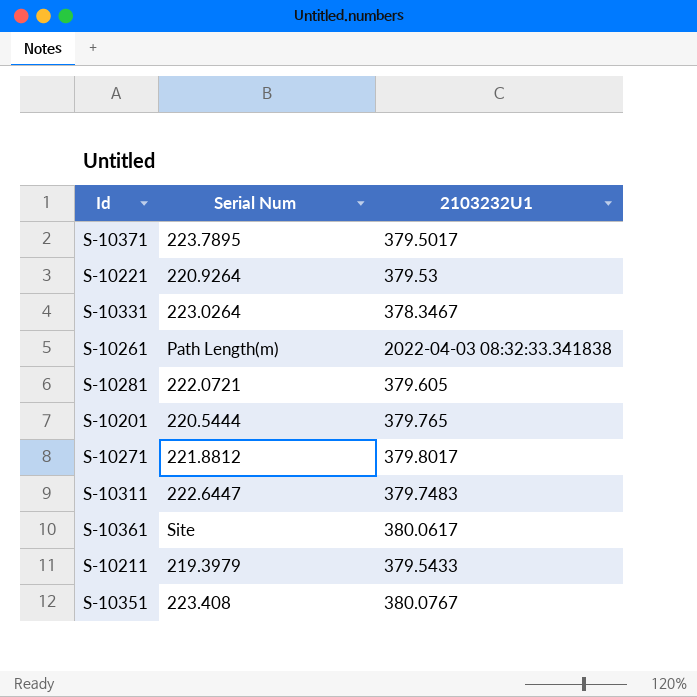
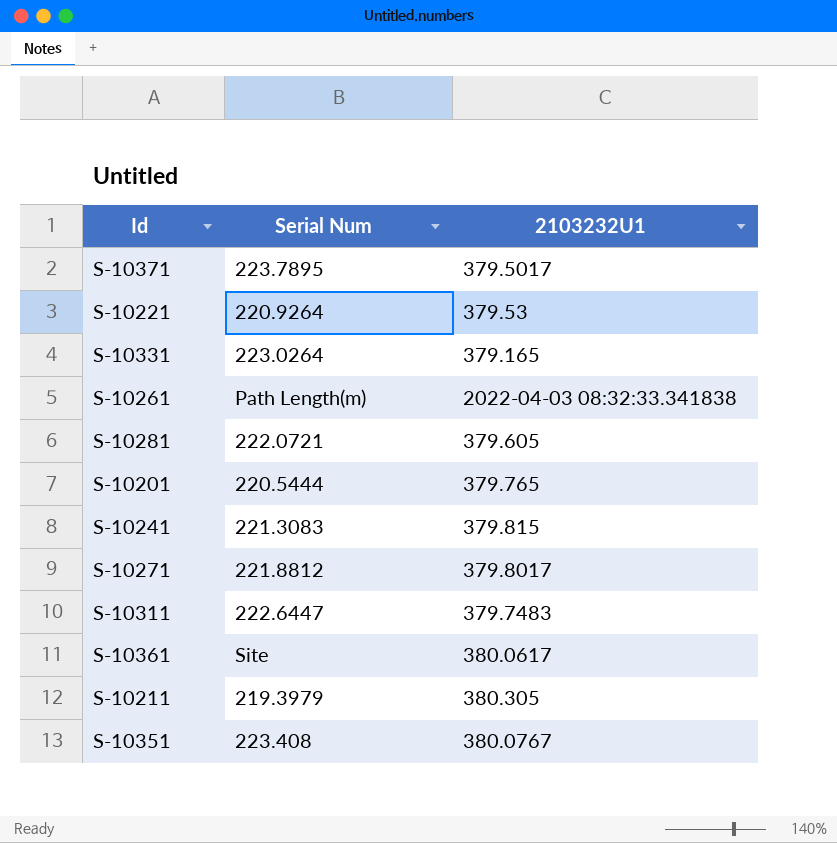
S-10331 | 2103232U1: 378.3467 -> 379.165
row S-10241: none -> 221.3083 | 379.815
S-10211 | 2103232U1: 379.5433 -> 380.305

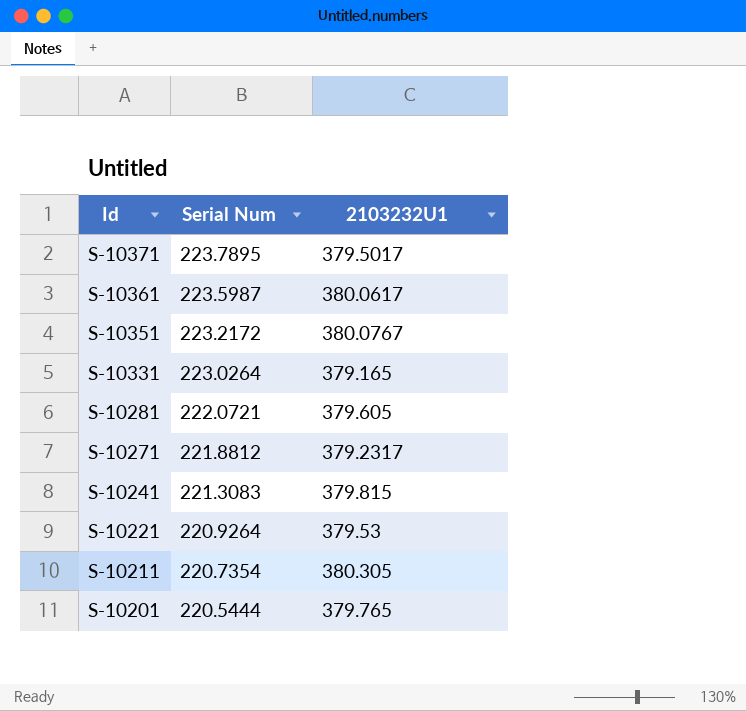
row order: none -> Id descending
row S-10261: Path Length(m) | 2022-04-03 08:32:33.341838 -> none
row S-10311: 222.6447 | 379.7483 -> none
S-10361 | Serial Num: Site -> 223.5987
S-10351 | Serial Num: 223.408 -> 223.2172
S-10271 | 2103232U1: 379.8017 -> 379.2317
S-10211 | Serial Num: 219.3979 -> 220.7354

